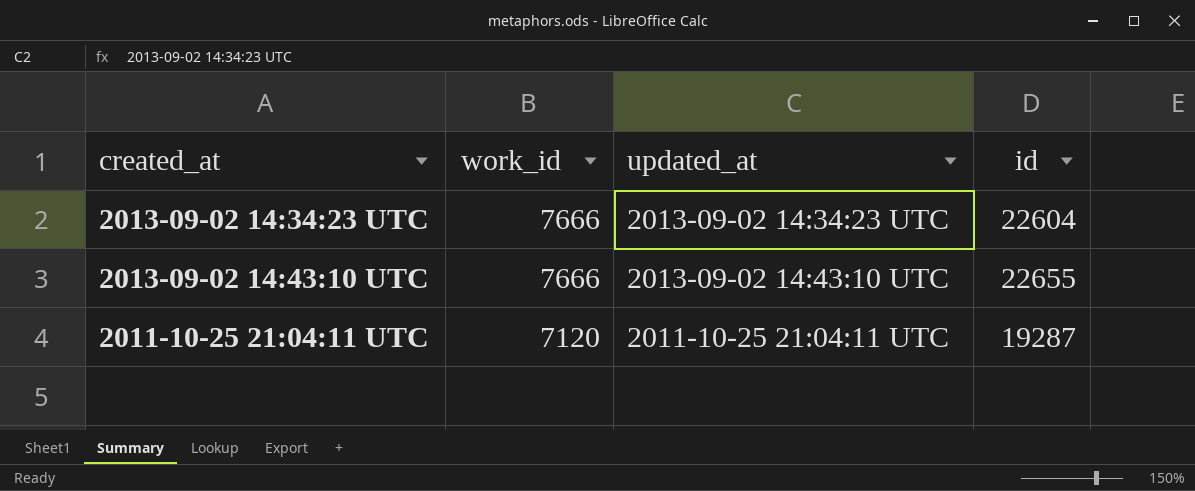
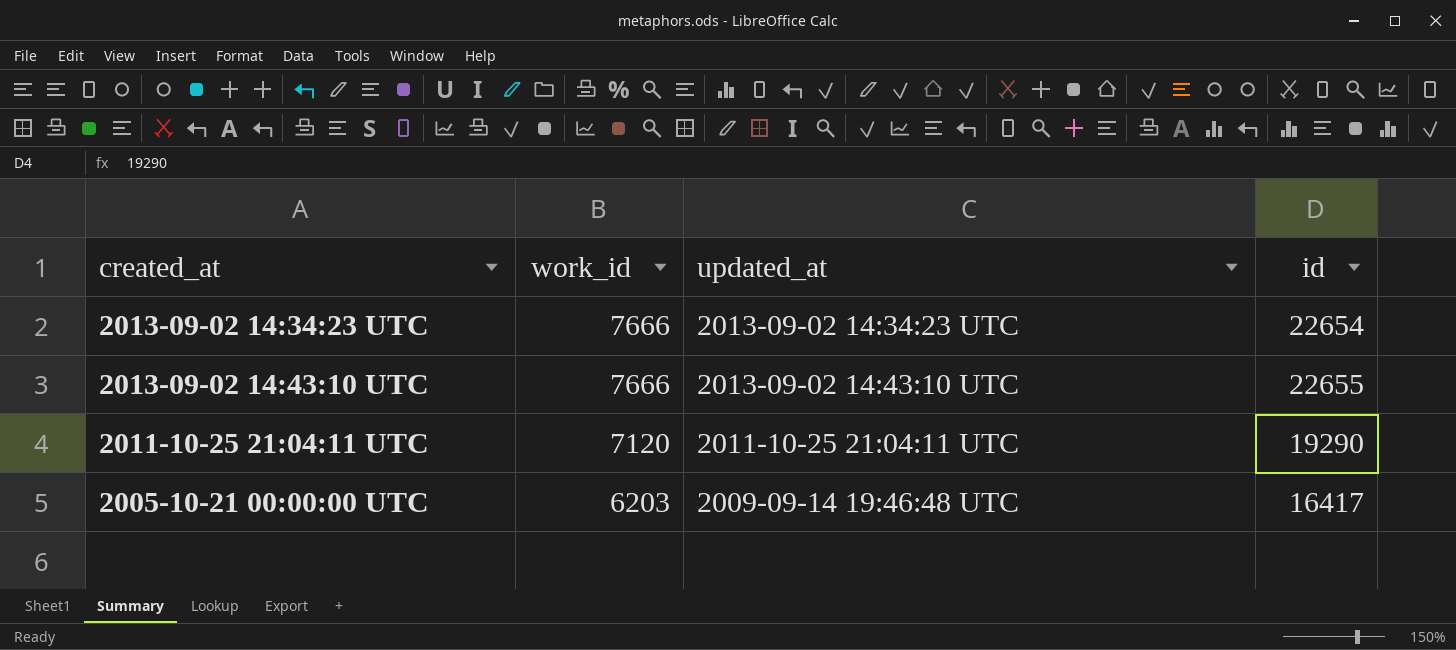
2013-09-02 14:34:23 UTC | id: 22604 -> 22654
2011-10-25 21:04:11 UTC | id: 19287 -> 19290
row 2005-10-21 00:00:00 UTC: none -> 6203 | 2009-09-14 19:46:48 UTC | 16417

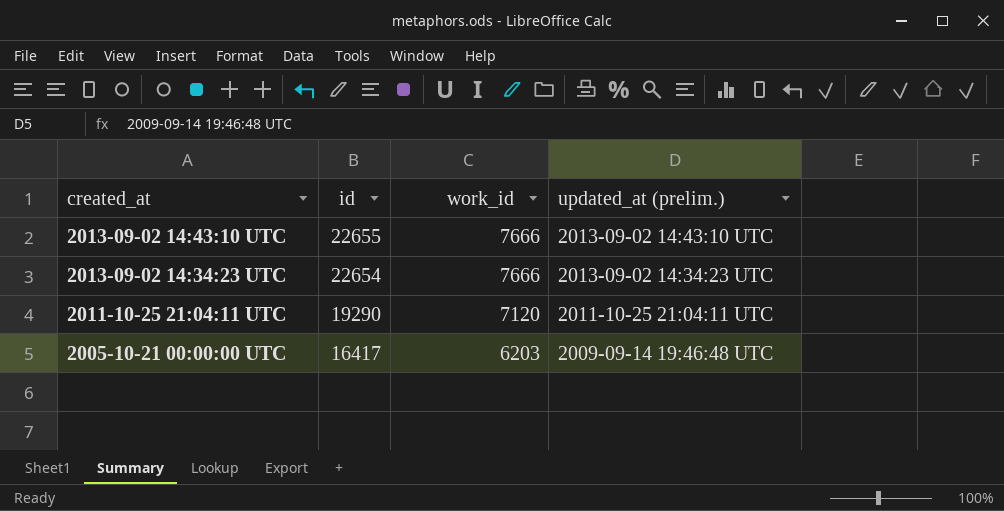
row order: work_id descending -> created_at descending
column id | position: 4 -> 2
column name: updated_at -> updated_at (prelim.)

